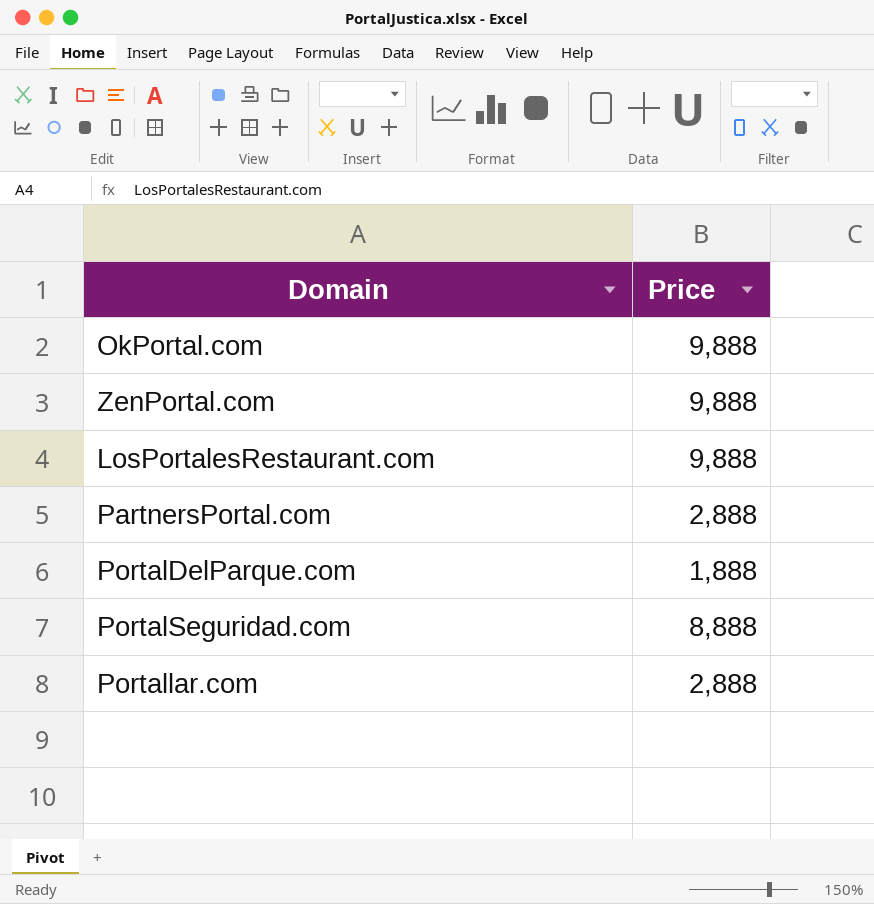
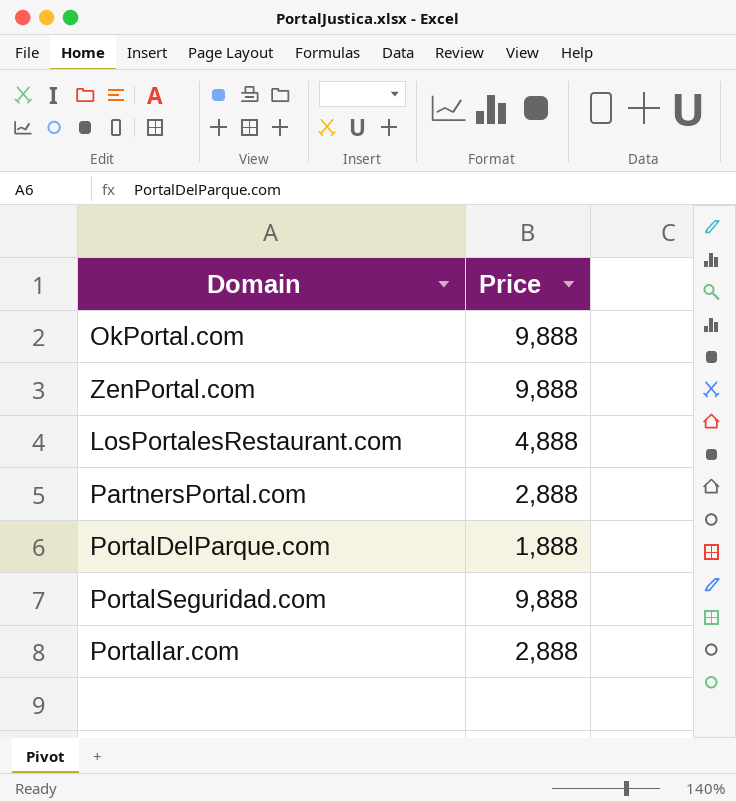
LosPortalesRestaurant.com | Price: 9,888 -> 4,888
PortalSeguridad.com | Price: 8,888 -> 9,888

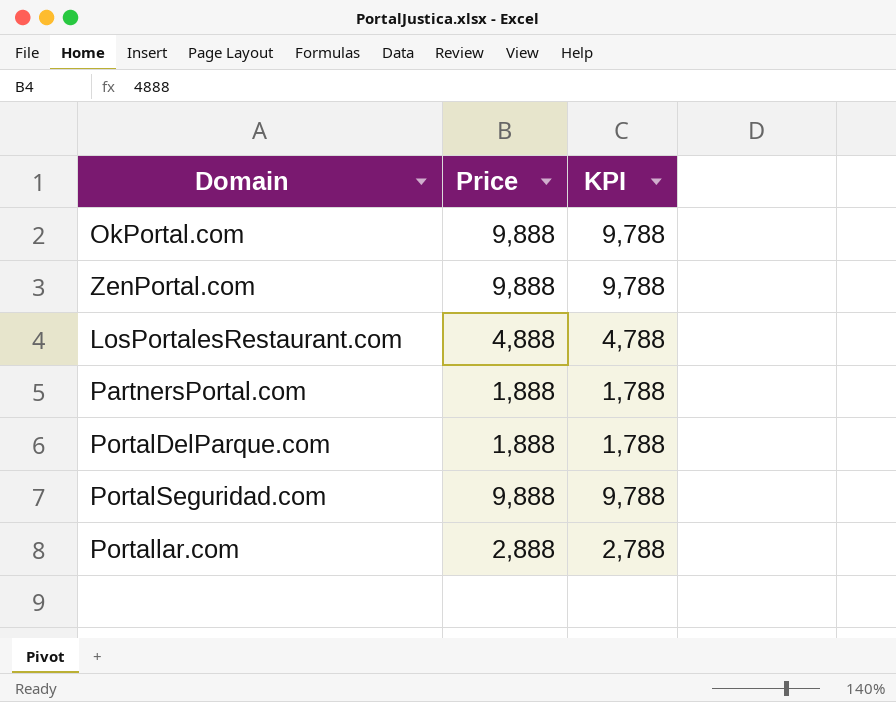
column KPI | formula: none -> [Price] - 100
PartnersPortal.com | Price: 2,888 -> 1,888

